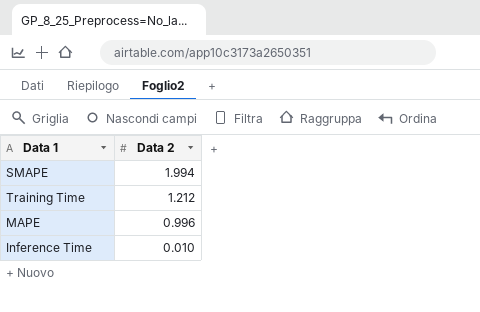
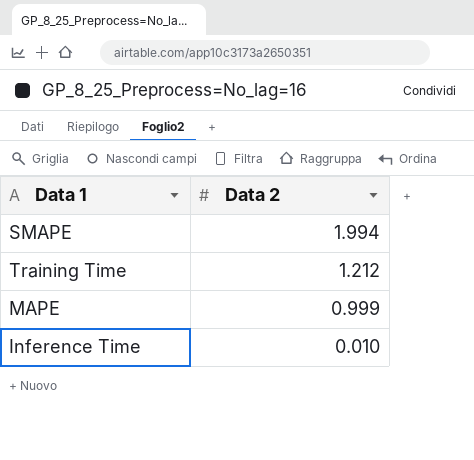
MAPE | Data 2: 0.996 -> 0.999

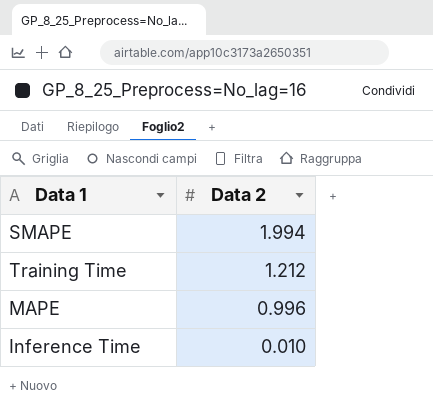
MAPE | Data 2: 0.999 -> 0.996

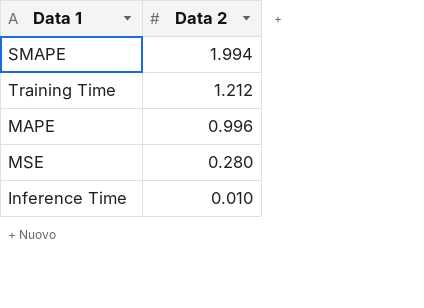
row MSE: none -> 0.280

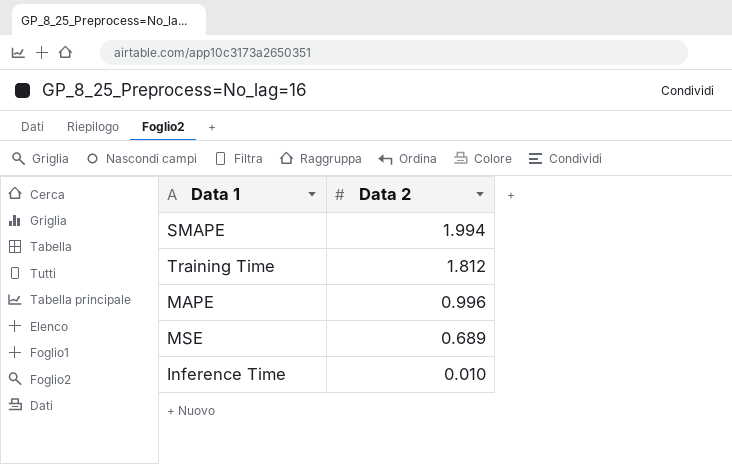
Training Time | Data 2: 1.212 -> 1.812
MSE | Data 2: 0.280 -> 0.689

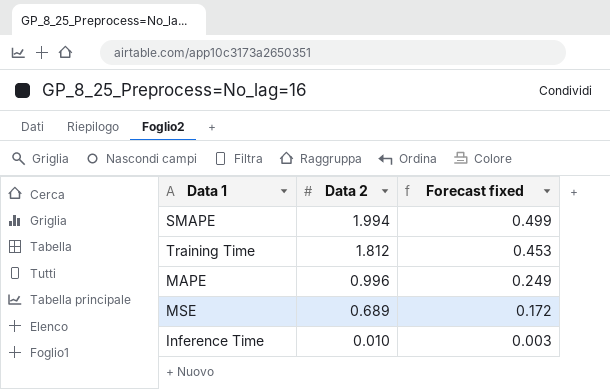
column Forecast fixed | formula: none -> [Data 2] * 0.25

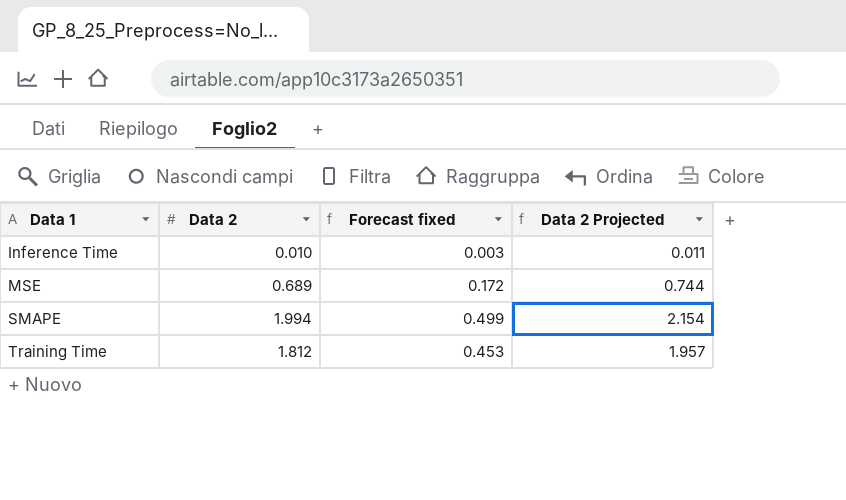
row order: Data 2 descending -> Data 1 ascending
column Data 2 Projected | formula: none -> [Data 2] * 1.08
row MAPE: 0.996 | 0.249 -> none

